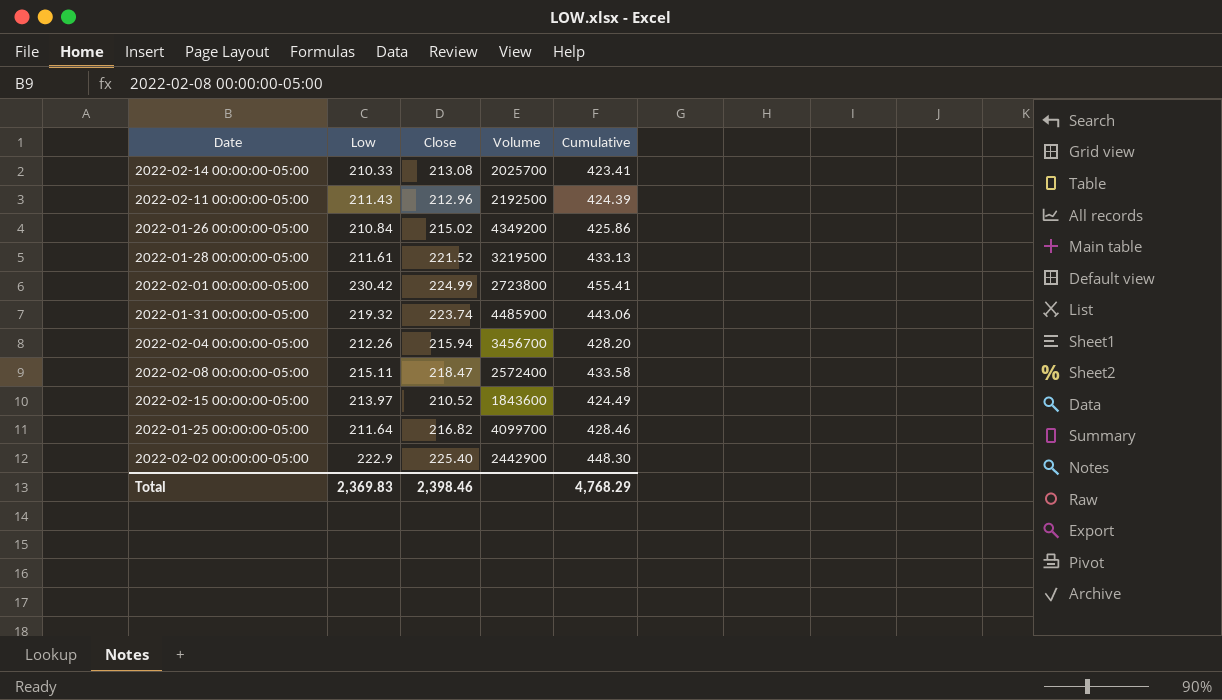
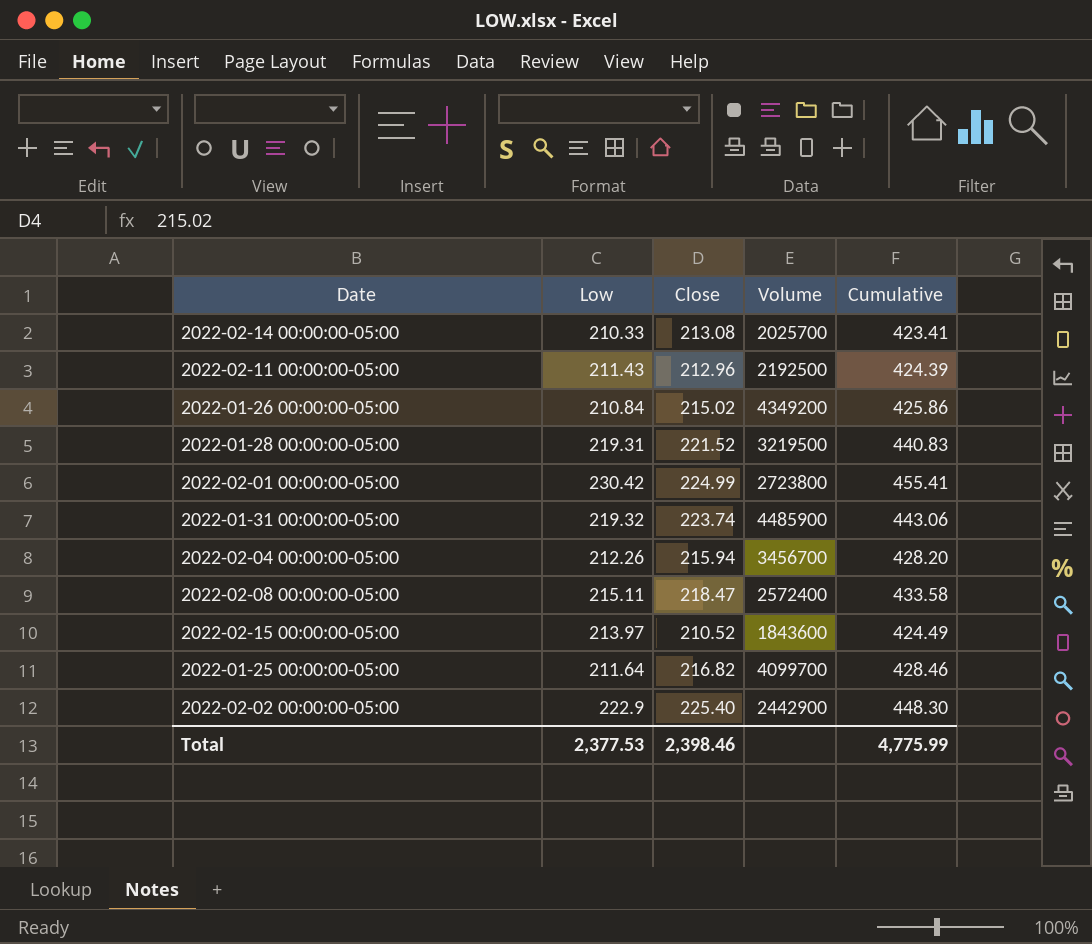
2022-01-28 00:00:00-05:00 | Low: 211.61 -> 219.31
2022-01-28 00:00:00-05:00 | Cumulative: 433.13 -> 440.83
Total | Low: 2,369.83 -> 2,377.53
Total | Cumulative: 4,768.29 -> 4,775.99

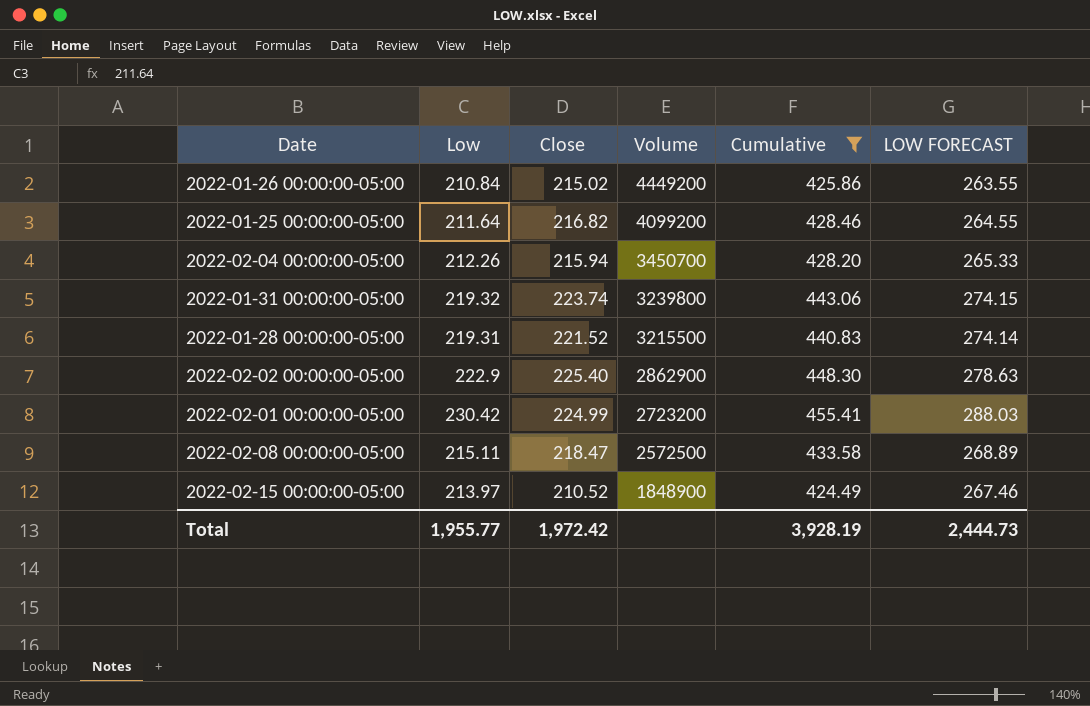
filter: none -> Cumulative >= 424.49
row order: none -> Volume descending
column LOW FORECAST | formula: none -> [Low] * 1.25
2022-01-26 00:00:00-05:00 | Volume: 4349200 -> 4449200
2022-01-25 00:00:00-05:00 | Volume: 4099700 -> 4099200
2022-02-04 00:00:00-05:00 | Volume: 3456700 -> 3450700
2022-01-31 00:00:00-05:00 | Volume: 4485900 -> 3239800
2022-01-28 00:00:00-05:00 | Volume: 3219500 -> 3215500
2022-02-02 00:00:00-05:00 | Volume: 2442900 -> 2862900
2022-02-01 00:00:00-05:00 | Volume: 2723800 -> 2723200
2022-02-08 00:00:00-05:00 | Volume: 2572400 -> 2572500
2022-02-15 00:00:00-05:00 | Volume: 1843600 -> 1848900
Total | Low: 2,377.53 -> 1,955.77
Total | Close: 2,398.46 -> 1,972.42
Total | Cumulative: 4,775.99 -> 3,928.19

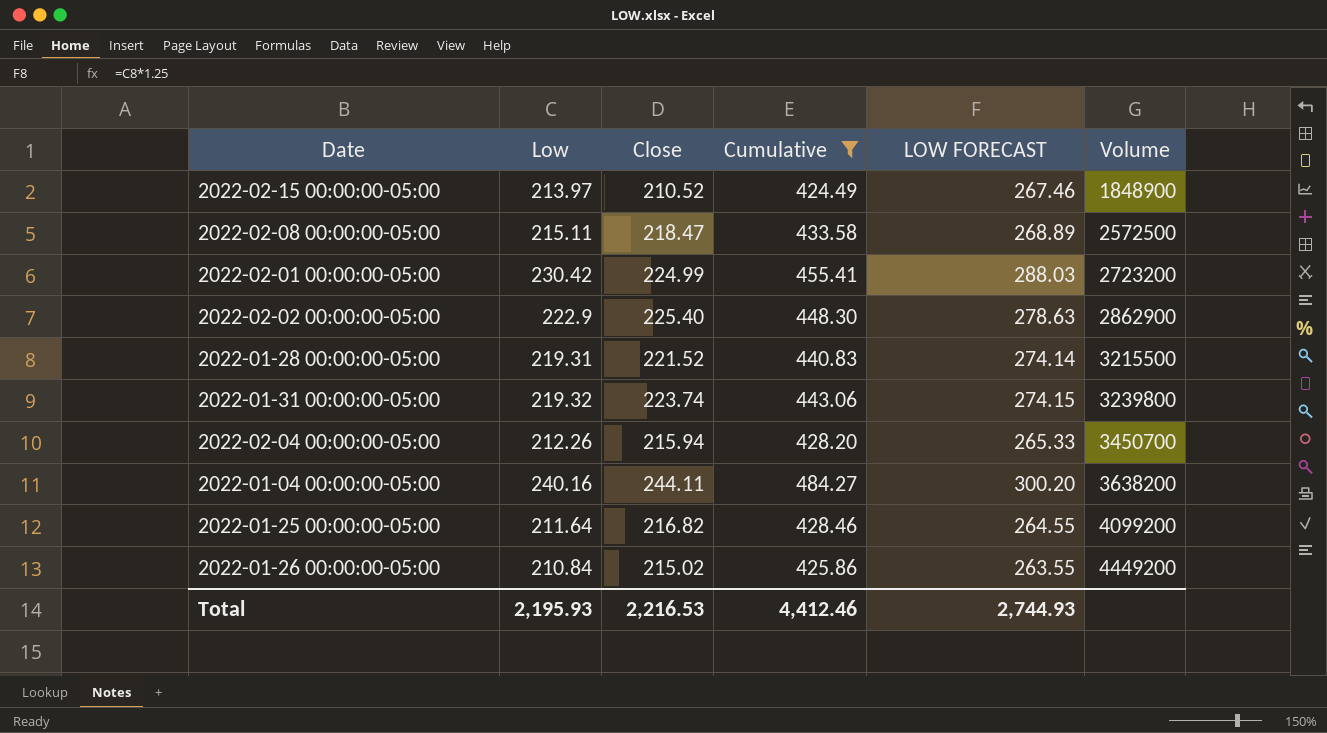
row order: Volume descending -> Volume ascending
column Volume | position: 4 -> 6
row 2022-01-04 00:00:00-05:00: none -> 240.16 | 244.11 | 484.27 | 300.20 | 3638200
Total | Low: 1,955.77 -> 2,195.93
Total | Close: 1,972.42 -> 2,216.53
Total | Cumulative: 3,928.19 -> 4,412.46
Total | LOW FORECAST: 2,444.73 -> 2,744.93

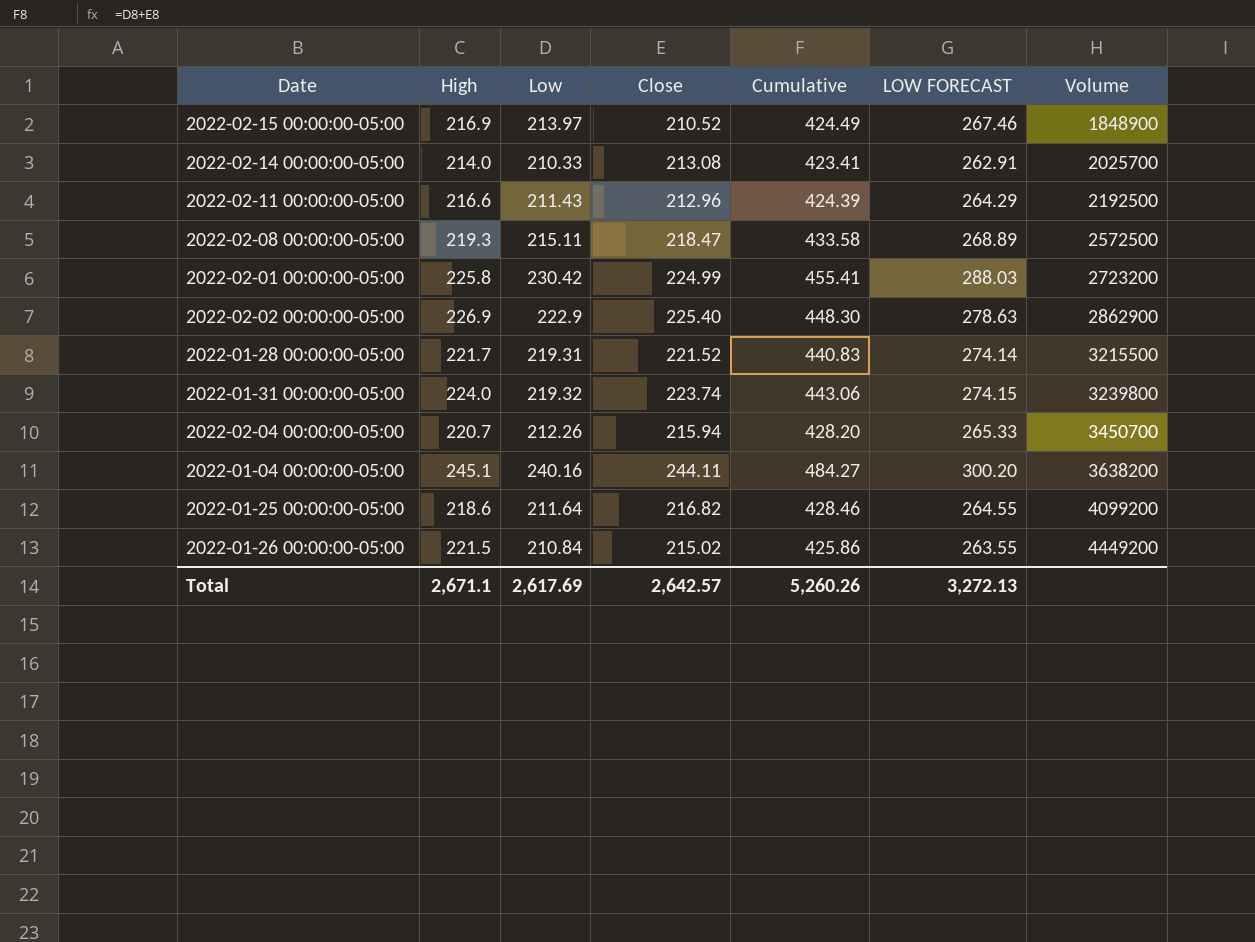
filter: Cumulative >= 424.49 -> none
column High | position: none -> 2
Total | Low: 2,195.93 -> 2,617.69
Total | Close: 2,216.53 -> 2,642.57
Total | Cumulative: 4,412.46 -> 5,260.26
Total | LOW FORECAST: 2,744.93 -> 3,272.13

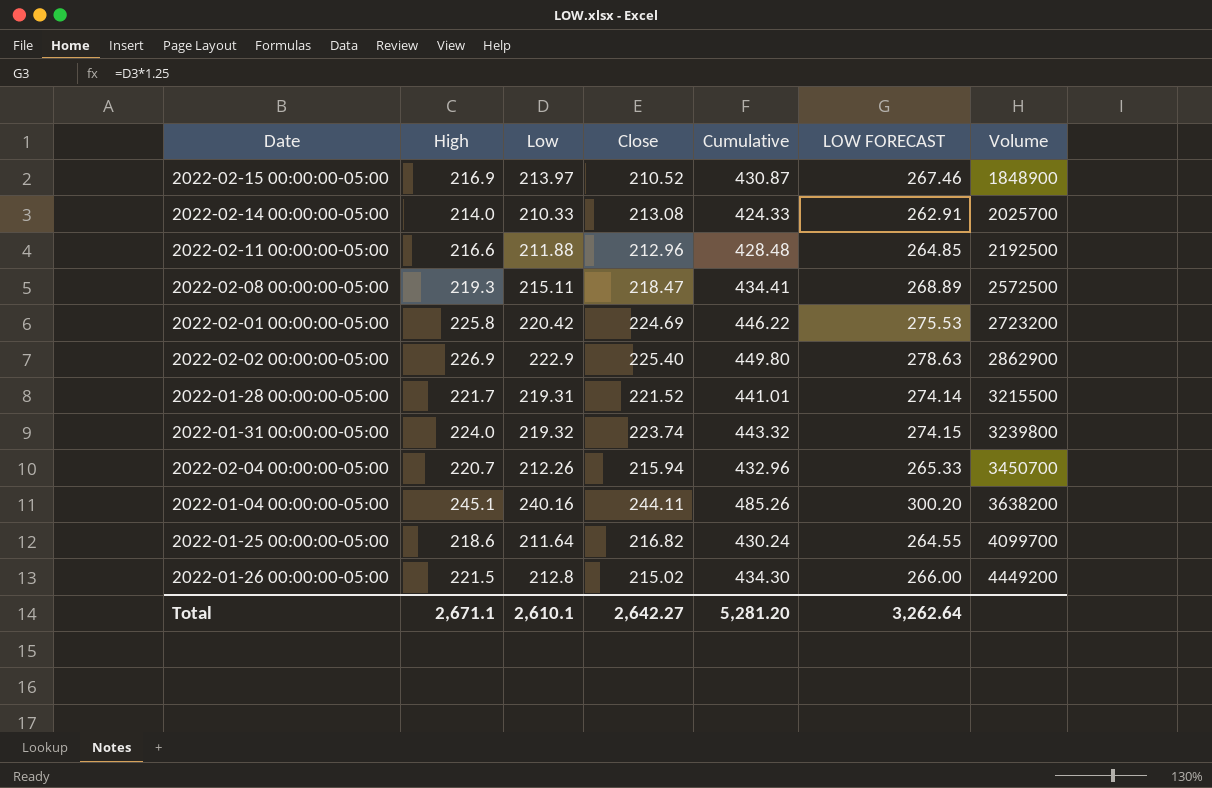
column Cumulative | formula: [Low] + [Close] -> [High] + [Low]
2022-02-11 00:00:00-05:00 | Low: 211.43 -> 211.88
2022-02-11 00:00:00-05:00 | LOW FORECAST: 264.29 -> 264.85
2022-02-01 00:00:00-05:00 | Low: 230.42 -> 220.42
2022-02-01 00:00:00-05:00 | Close: 224.99 -> 224.69
2022-02-01 00:00:00-05:00 | LOW FORECAST: 288.03 -> 275.53
2022-01-25 00:00:00-05:00 | Volume: 4099200 -> 4099700
2022-01-26 00:00:00-05:00 | Low: 210.84 -> 212.8
2022-01-26 00:00:00-05:00 | LOW FORECAST: 263.55 -> 266.00
Total | Low: 2,617.69 -> 2,610.1
Total | Close: 2,642.57 -> 2,642.27
Total | Cumulative: 5,260.26 -> 5,281.20
Total | LOW FORECAST: 3,272.13 -> 3,262.64

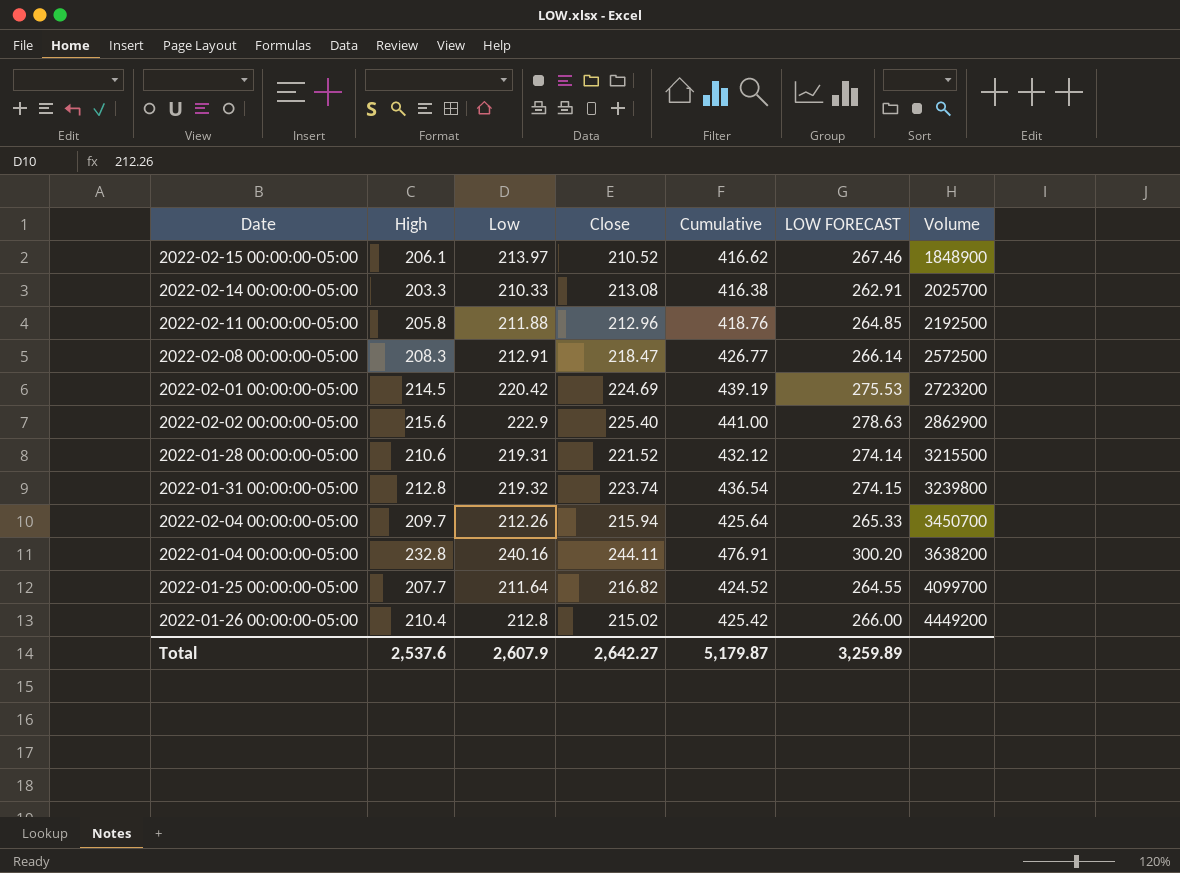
column Cumulative | formula: [High] + [Low] -> [High] + [Close]
2022-02-15 00:00:00-05:00 | High: 216.9 -> 206.1
2022-02-14 00:00:00-05:00 | High: 214.0 -> 203.3
2022-02-11 00:00:00-05:00 | High: 216.6 -> 205.8
2022-02-08 00:00:00-05:00 | High: 219.3 -> 208.3
2022-02-08 00:00:00-05:00 | Low: 215.11 -> 212.91
2022-02-08 00:00:00-05:00 | LOW FORECAST: 268.89 -> 266.14
2022-02-01 00:00:00-05:00 | High: 225.8 -> 214.5
2022-02-02 00:00:00-05:00 | High: 226.9 -> 215.6
2022-01-28 00:00:00-05:00 | High: 221.7 -> 210.6
2022-01-31 00:00:00-05:00 | High: 224.0 -> 212.8
2022-02-04 00:00:00-05:00 | High: 220.7 -> 209.7
2022-01-04 00:00:00-05:00 | High: 245.1 -> 232.8
2022-01-25 00:00:00-05:00 | High: 218.6 -> 207.7
2022-01-26 00:00:00-05:00 | High: 221.5 -> 210.4
Total | High: 2,671.1 -> 2,537.6
Total | Low: 2,610.1 -> 2,607.9
Total | Cumulative: 5,281.20 -> 5,179.87
Total | LOW FORECAST: 3,262.64 -> 3,259.89

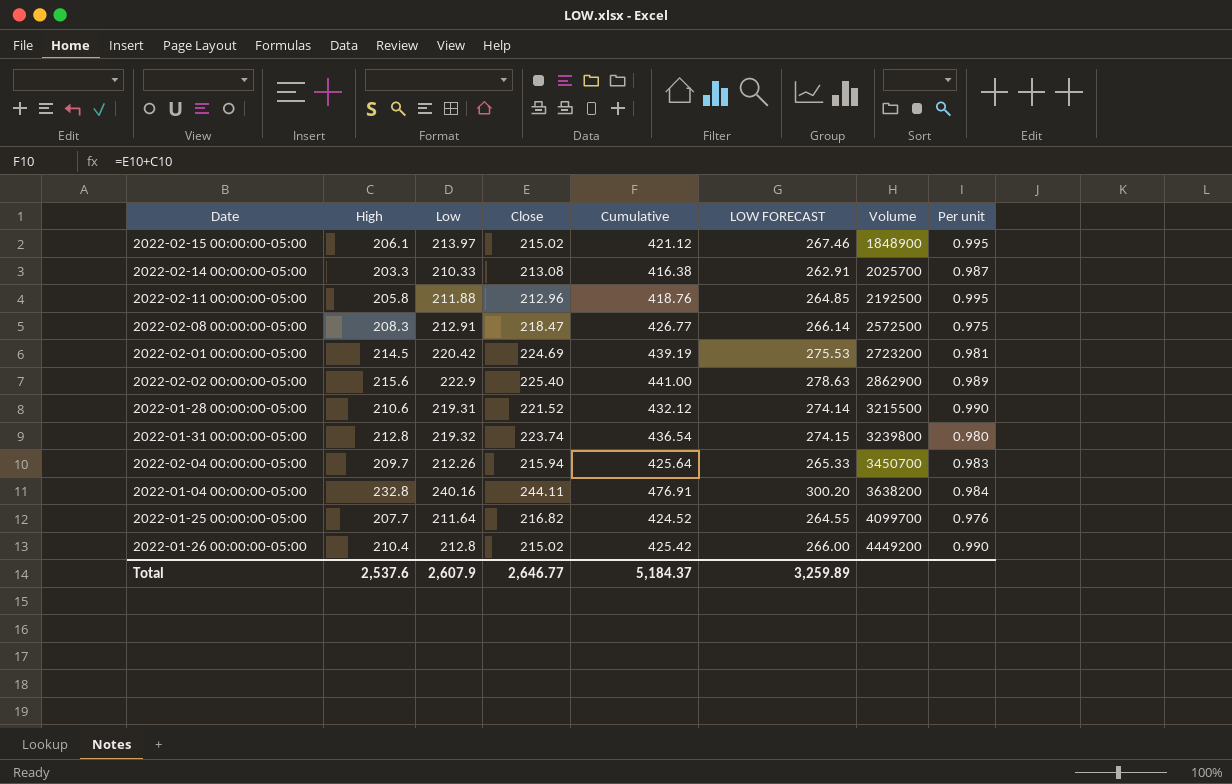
column Per unit | formula: none -> [Low] / [Close]
2022-02-15 00:00:00-05:00 | Close: 210.52 -> 215.02
2022-02-15 00:00:00-05:00 | Cumulative: 416.62 -> 421.12
Total | Close: 2,642.27 -> 2,646.77
Total | Cumulative: 5,179.87 -> 5,184.37

